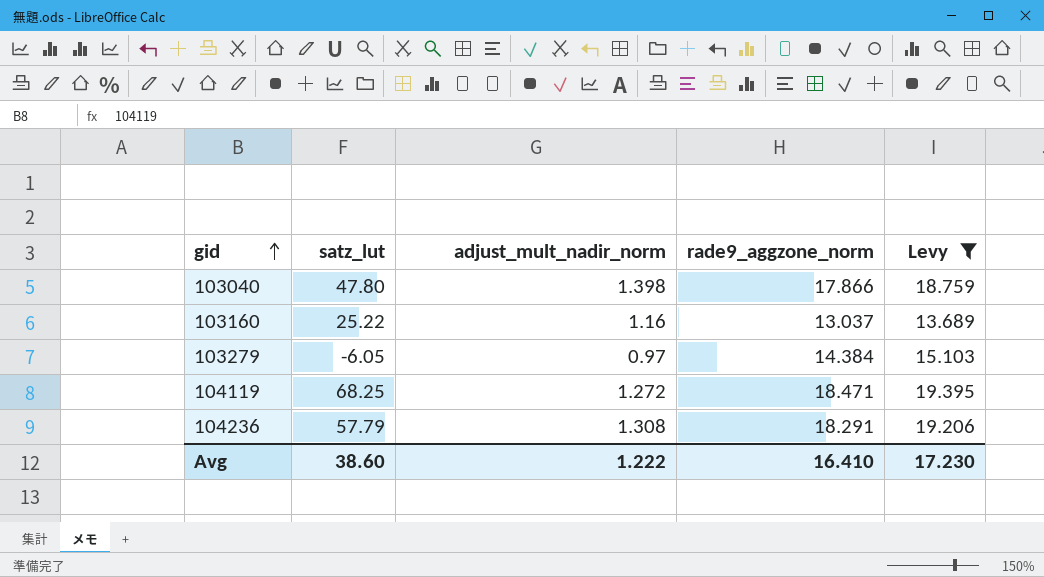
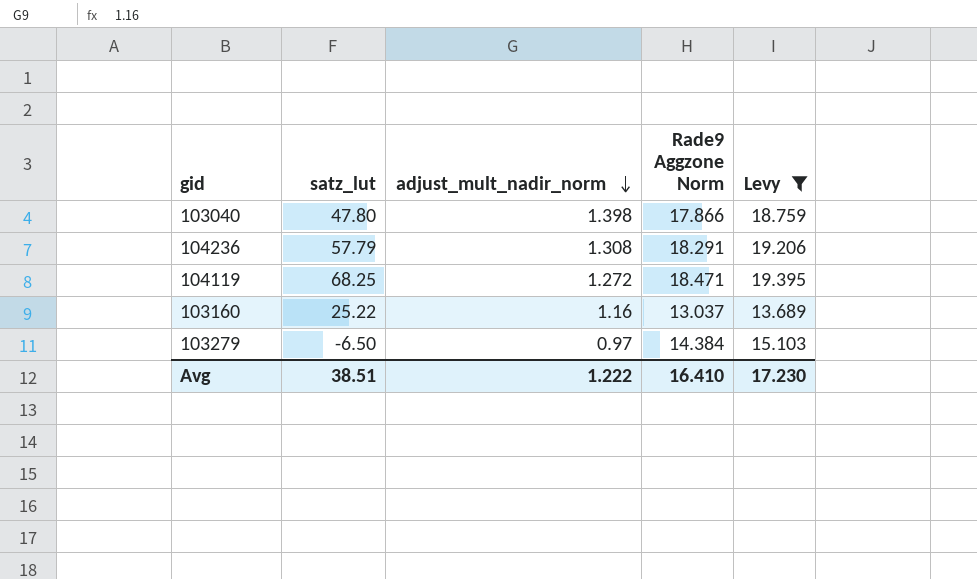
row order: gid ascending -> adjust_mult_nadir_norm descending
column name: rade9_aggzone_norm -> Rade9 Aggzone Norm
103279 | satz_lut: -6.05 -> -6.50
Avg | satz_lut: 38.60 -> 38.51

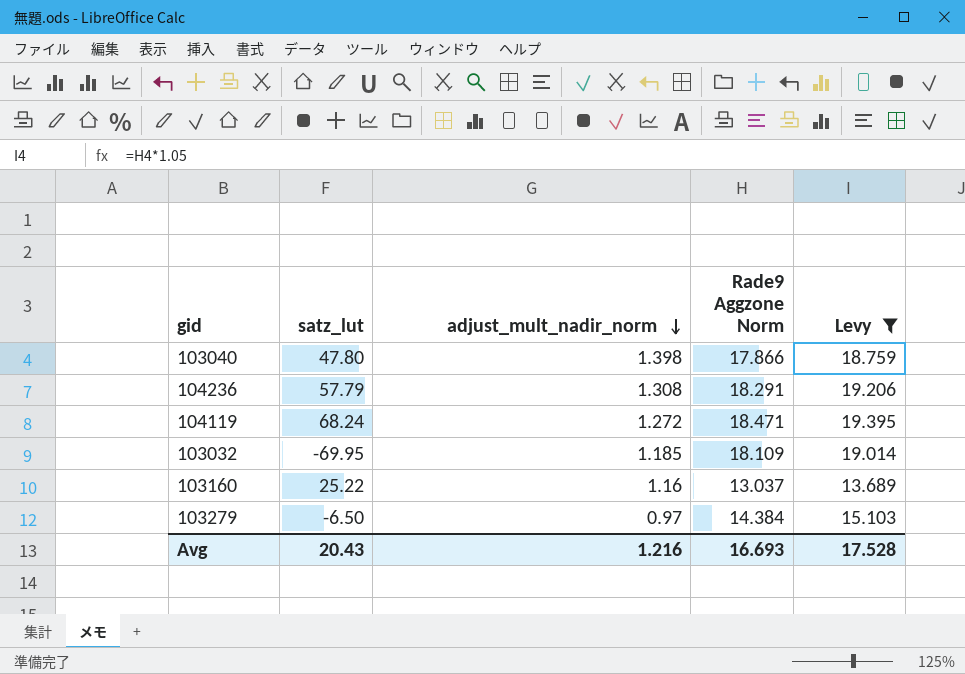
104119 | satz_lut: 68.25 -> 68.24
row 103032: none -> -69.95 | 1.185 | 18.109 | 19.014
Avg | satz_lut: 38.51 -> 20.43
Avg | adjust_mult_nadir_norm: 1.222 -> 1.216
Avg | Rade9 Aggzone Norm: 16.410 -> 16.693
Avg | Levy: 17.230 -> 17.528

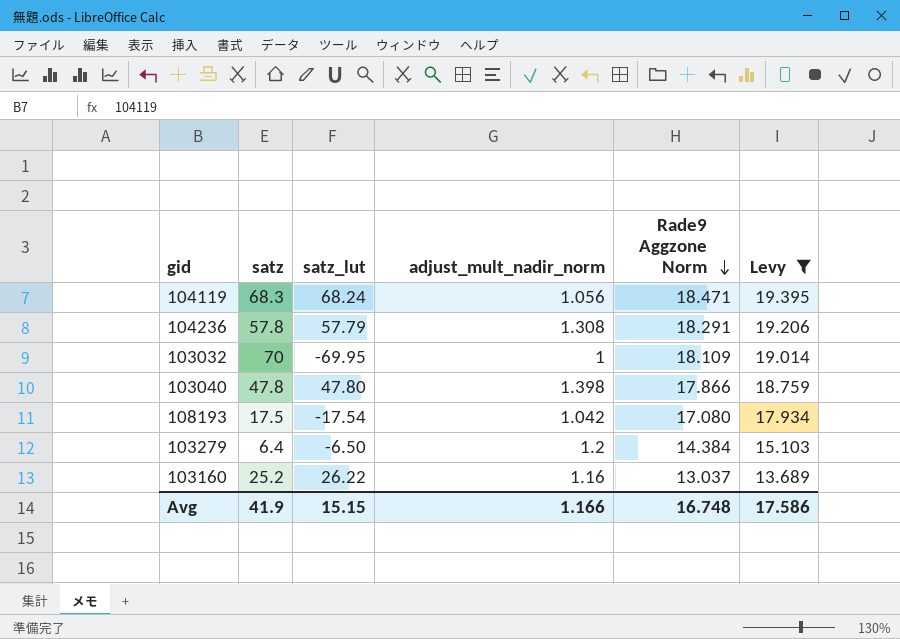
row order: adjust_mult_nadir_norm descending -> Rade9 Aggzone Norm descending
column satz | position: none -> 2
104119 | adjust_mult_nadir_norm: 1.272 -> 1.056
103032 | adjust_mult_nadir_norm: 1.185 -> 1
row 108193: none -> 17.5 | -17.54 | 1.042 | 17.080 | 17.934
103279 | adjust_mult_nadir_norm: 0.97 -> 1.2
103160 | satz_lut: 25.22 -> 26.22
Avg | satz_lut: 20.43 -> 15.15
Avg | adjust_mult_nadir_norm: 1.216 -> 1.166
Avg | Rade9 Aggzone Norm: 16.693 -> 16.748
Avg | Levy: 17.528 -> 17.586

